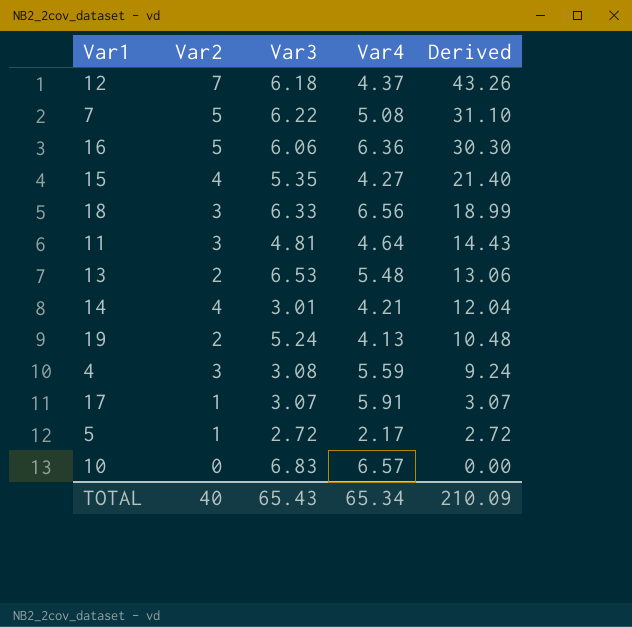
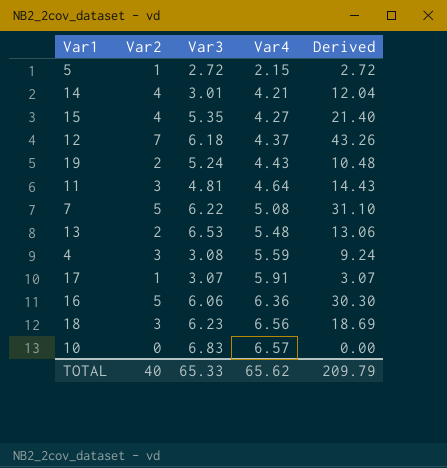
row order: Derived descending -> Var4 ascending
5 | Var4: 2.17 -> 2.15
19 | Var4: 4.13 -> 4.43
18 | Var3: 6.33 -> 6.23
18 | Derived: 18.99 -> 18.69
TOTAL | Var3: 65.43 -> 65.33
TOTAL | Var4: 65.34 -> 65.62
TOTAL | Derived: 210.09 -> 209.79

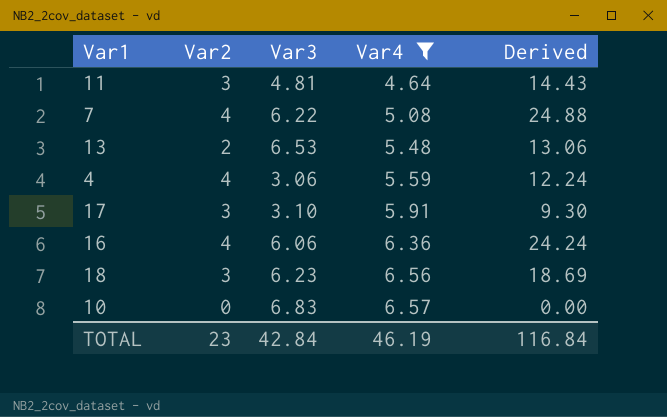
filter: none -> Var4 >= 4.64
7 | Var2: 5 -> 4
7 | Derived: 31.10 -> 24.88
4 | Var2: 3 -> 4
4 | Var3: 3.08 -> 3.06
4 | Derived: 9.24 -> 12.24
17 | Var2: 1 -> 3
17 | Var3: 3.07 -> 3.10
17 | Derived: 3.07 -> 9.30
16 | Var2: 5 -> 4
16 | Derived: 30.30 -> 24.24
TOTAL | Var2: 40 -> 23
TOTAL | Var3: 65.33 -> 42.84
TOTAL | Var4: 65.62 -> 46.19
TOTAL | Derived: 209.79 -> 116.84

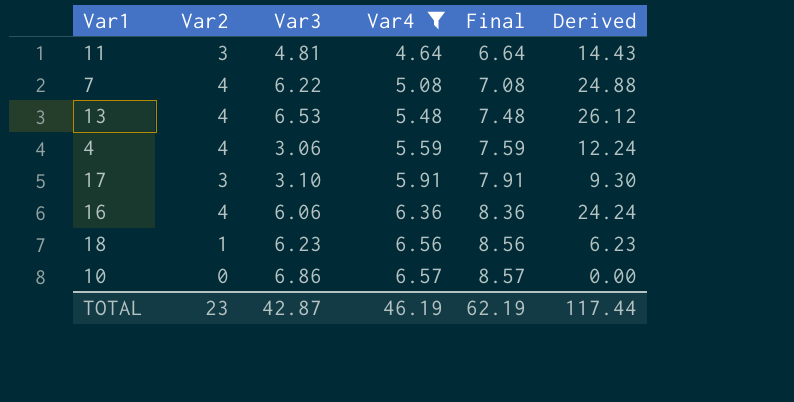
column Final | formula: none -> [Var4] + 2
13 | Var2: 2 -> 4
13 | Derived: 13.06 -> 26.12
18 | Var2: 3 -> 1
18 | Derived: 18.69 -> 6.23
10 | Var3: 6.83 -> 6.86
TOTAL | Var3: 42.84 -> 42.87
TOTAL | Derived: 116.84 -> 117.44

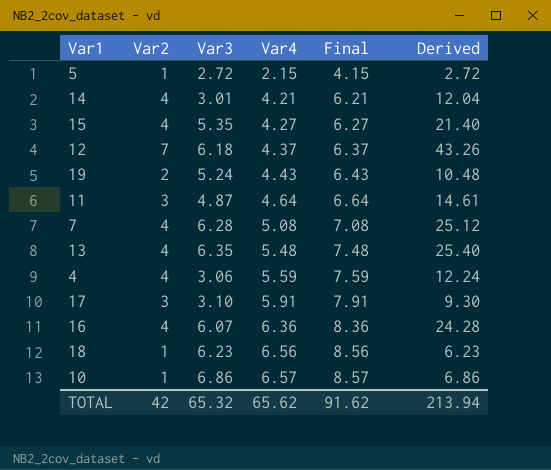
filter: Var4 >= 4.64 -> none
11 | Var3: 4.81 -> 4.87
11 | Derived: 14.43 -> 14.61
7 | Var3: 6.22 -> 6.28
7 | Derived: 24.88 -> 25.12
13 | Var3: 6.53 -> 6.35
13 | Derived: 26.12 -> 25.40
16 | Var3: 6.06 -> 6.07
16 | Derived: 24.24 -> 24.28
10 | Var2: 0 -> 1
10 | Derived: 0.00 -> 6.86
TOTAL | Var2: 23 -> 42
TOTAL | Var3: 42.87 -> 65.32
TOTAL | Var4: 46.19 -> 65.62
TOTAL | Final: 62.19 -> 91.62
TOTAL | Derived: 117.44 -> 213.94

